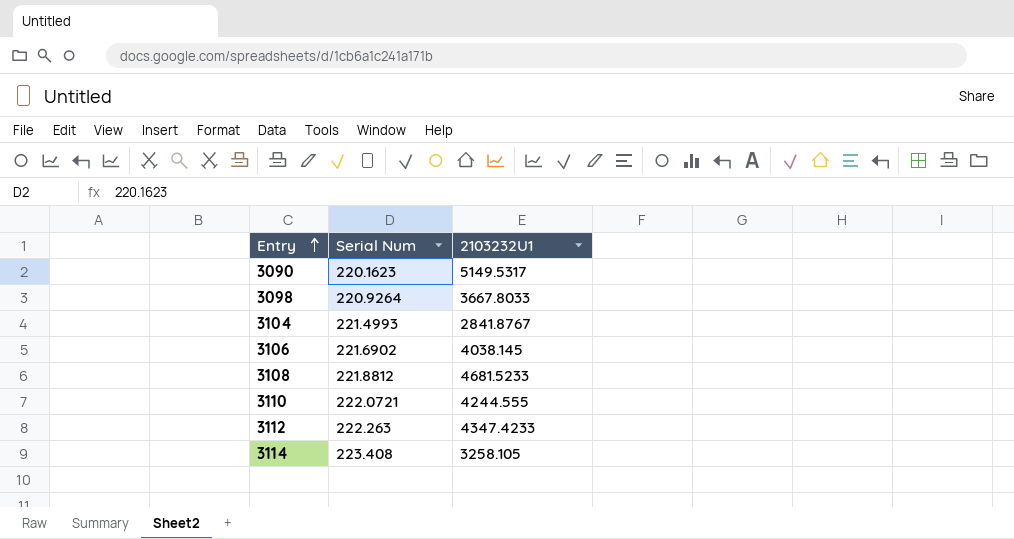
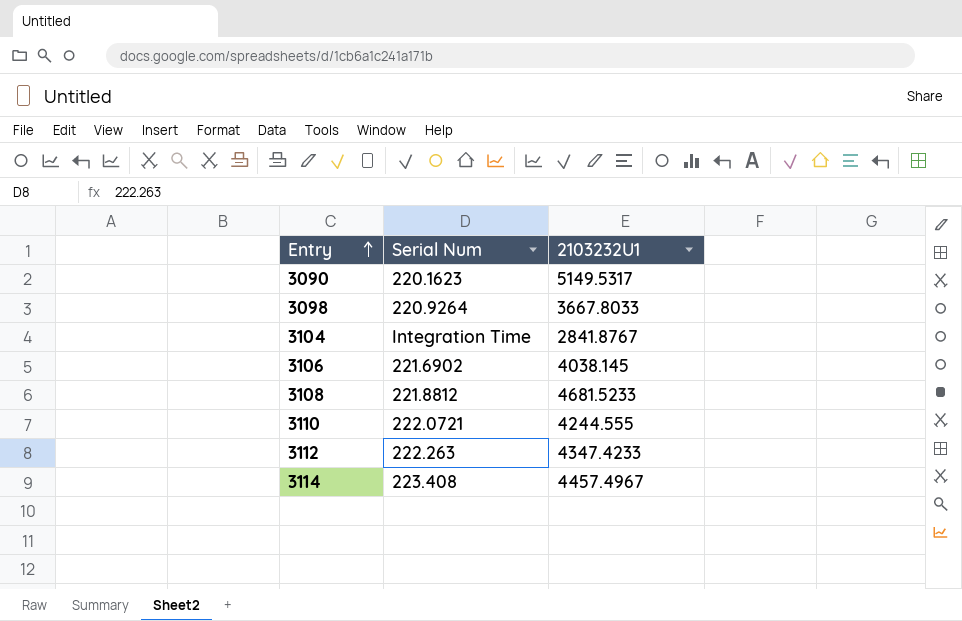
3104 | Serial Num: 221.4993 -> Integration Time
3114 | 2103232U1: 3258.105 -> 4457.4967

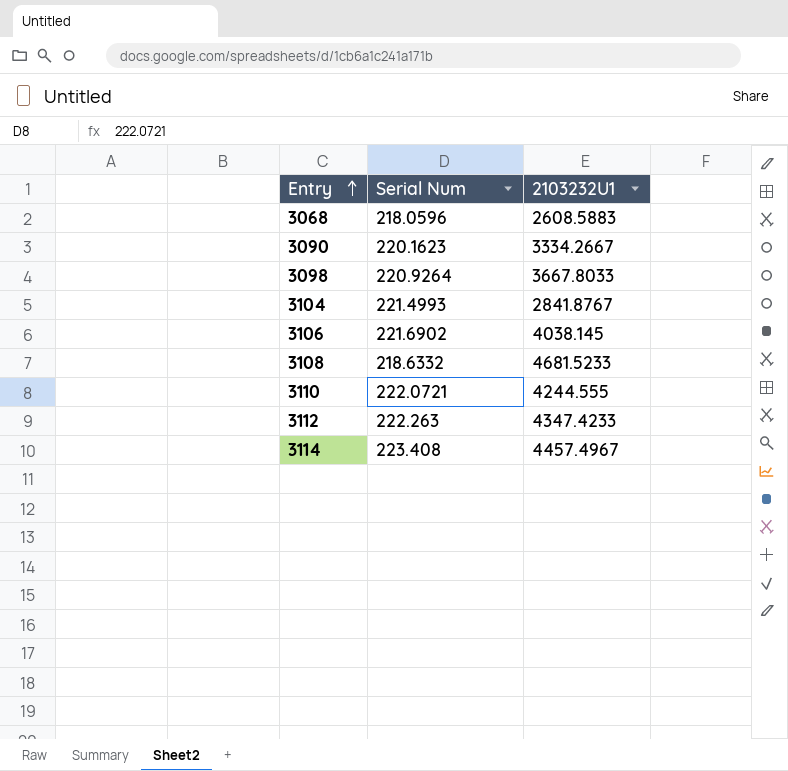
row 3068: none -> 218.0596 | 2608.5883
3090 | 2103232U1: 5149.5317 -> 3334.2667
3104 | Serial Num: Integration Time -> 221.4993
3108 | Serial Num: 221.8812 -> 218.6332

